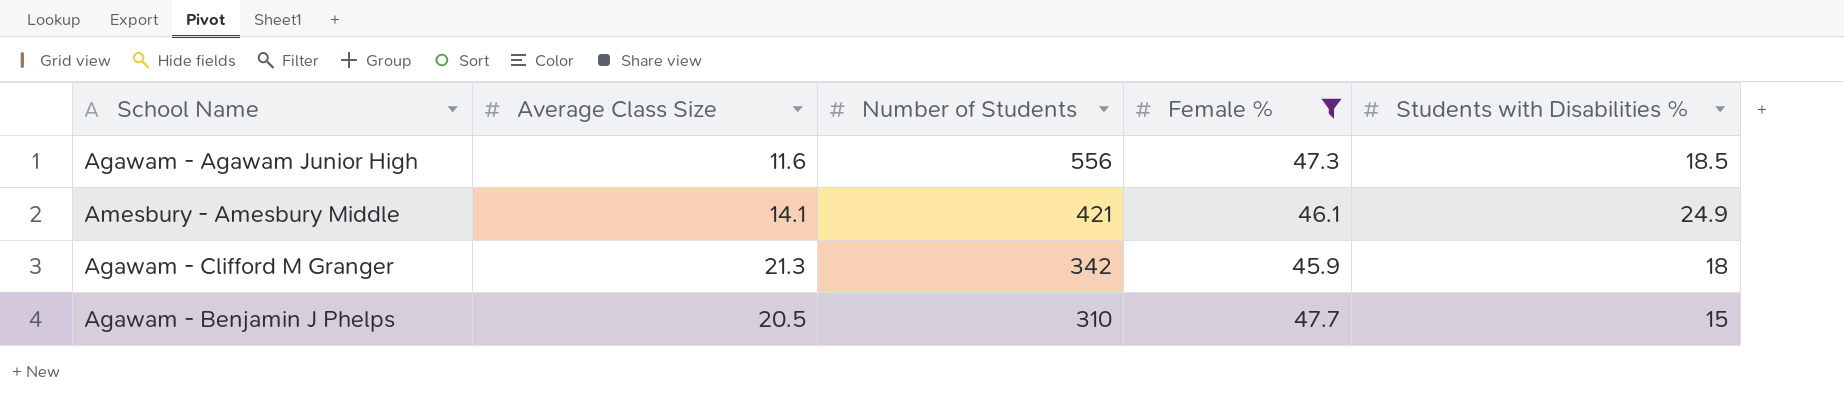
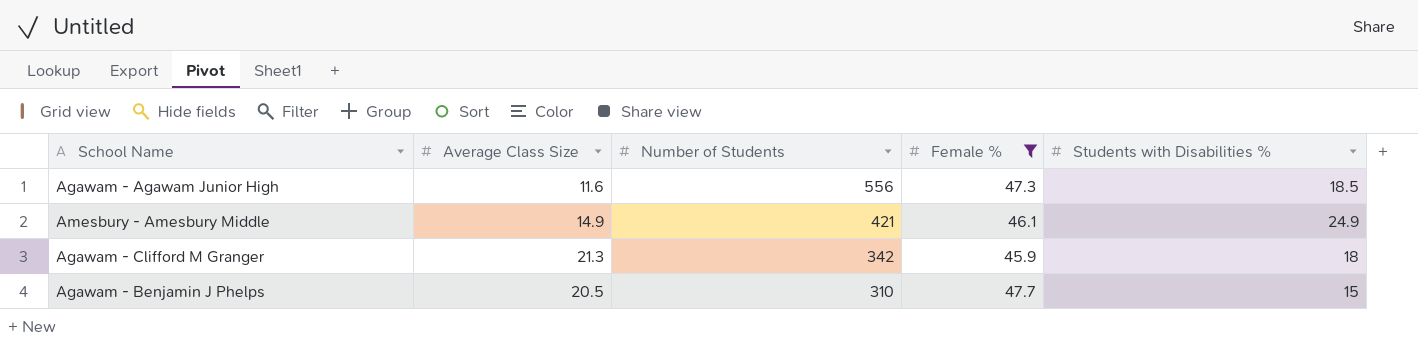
Amesbury - Amesbury Middle | Average Class Size: 14.1 -> 14.9

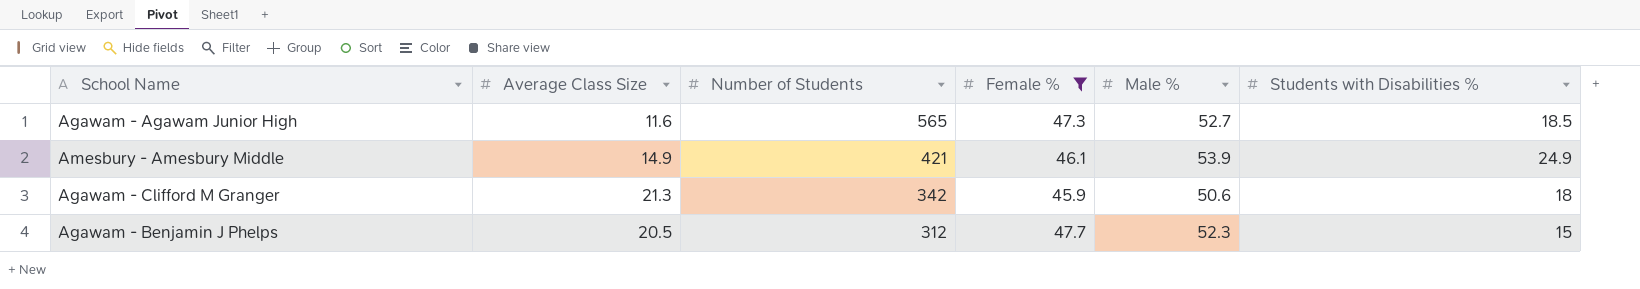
column Male % | position: none -> 5
Agawam - Agawam Junior High | Number of Students: 556 -> 565
Agawam - Benjamin J Phelps | Number of Students: 310 -> 312

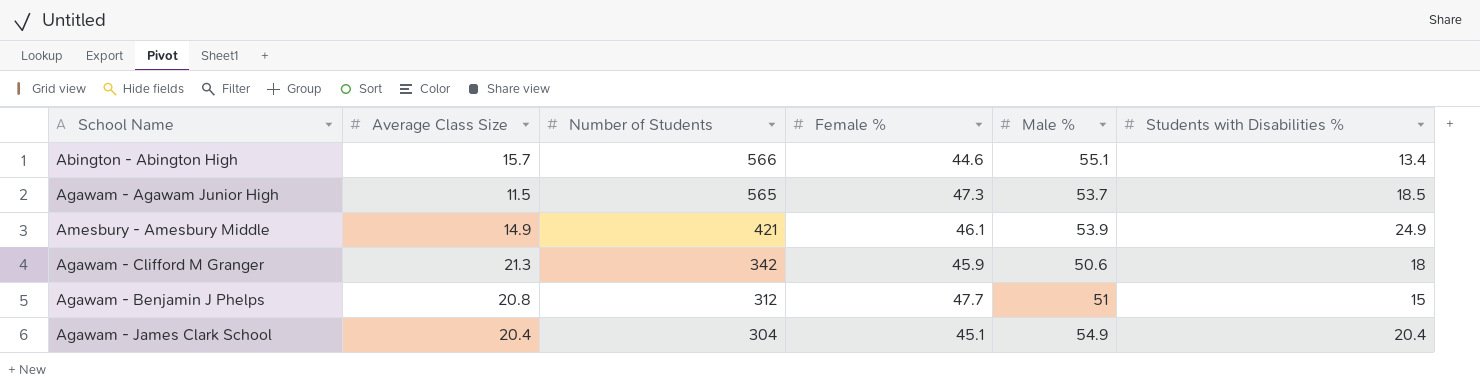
filter: Female % >= 45.9 -> none
Agawam - Agawam Junior High | Average Class Size: 11.6 -> 11.5
Agawam - Agawam Junior High | Male %: 52.7 -> 53.7
Agawam - Benjamin J Phelps | Average Class Size: 20.5 -> 20.8
Agawam - Benjamin J Phelps | Male %: 52.3 -> 51

